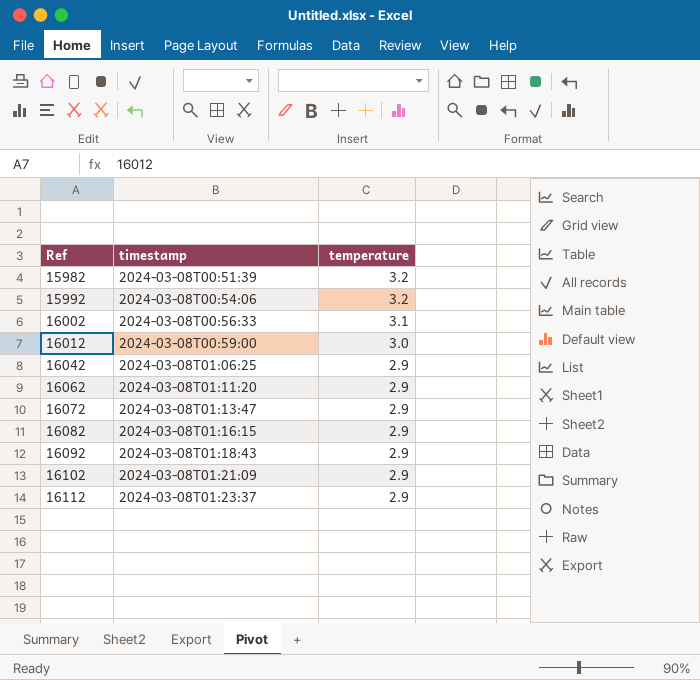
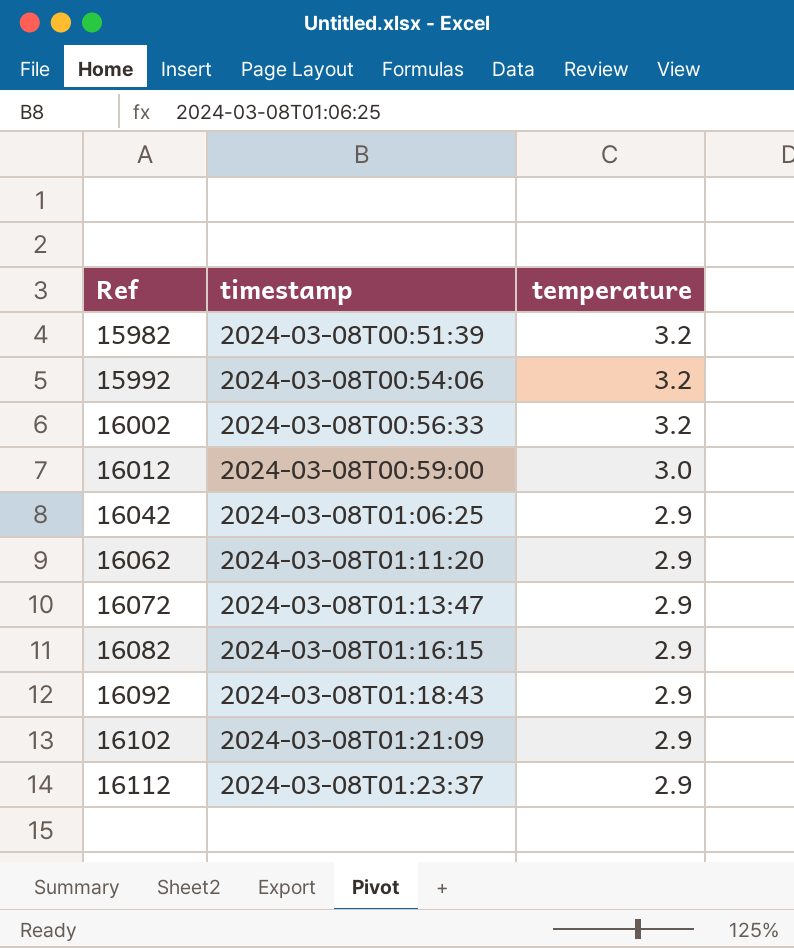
16002 | temperature: 3.1 -> 3.2

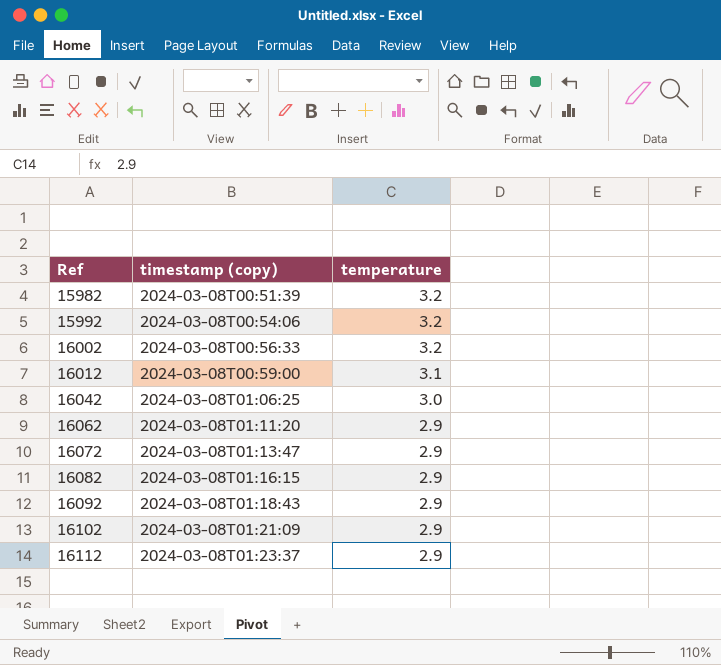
column name: timestamp -> timestamp (copy)
16012 | temperature: 3.0 -> 3.1
16042 | temperature: 2.9 -> 3.0

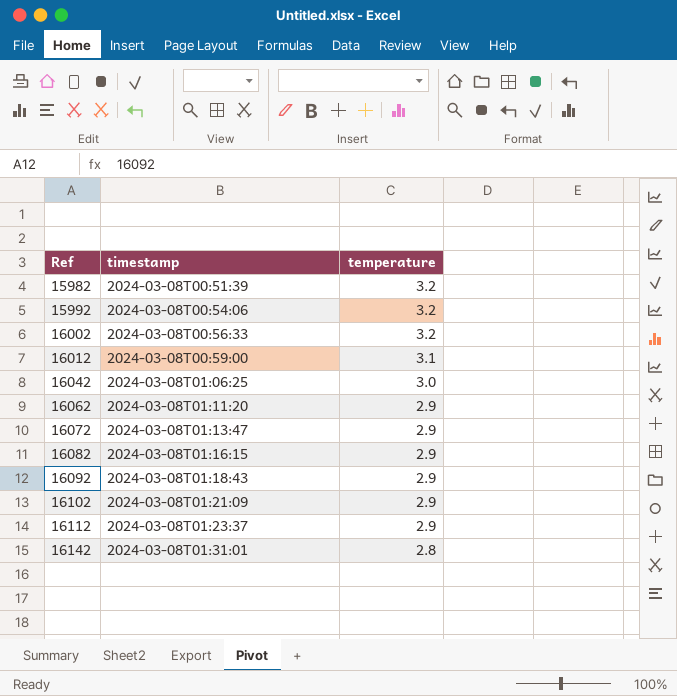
column name: timestamp (copy) -> timestamp
row 16142: none -> 2024-03-08T01:31:01 | 2.8

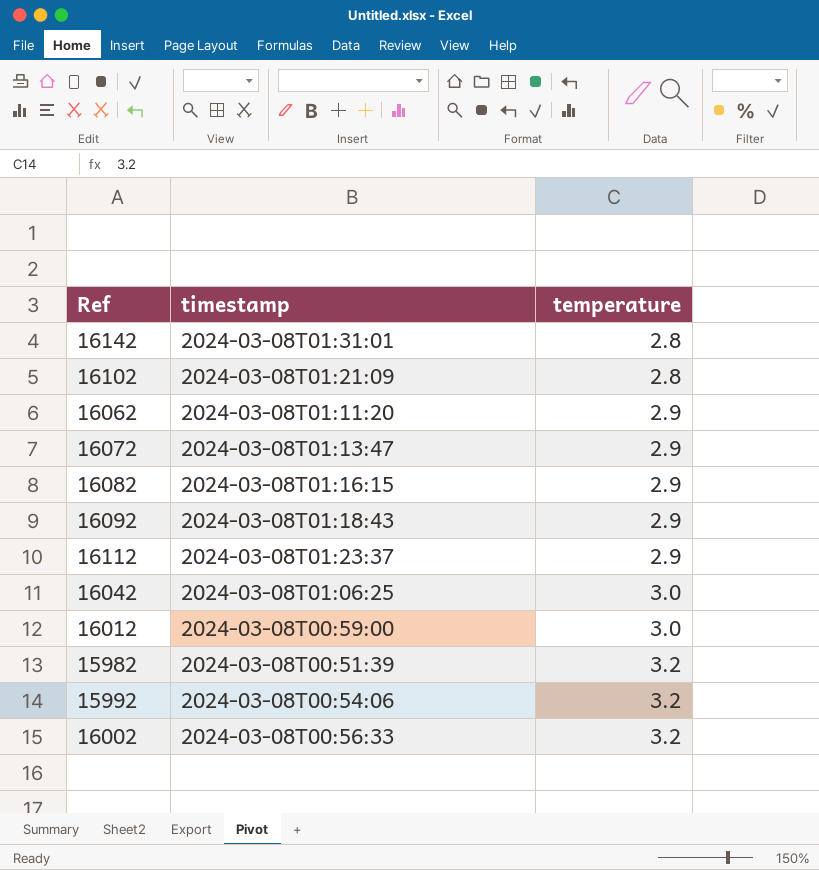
row order: Ref ascending -> temperature ascending
16102 | temperature: 2.9 -> 2.8
16012 | temperature: 3.1 -> 3.0

